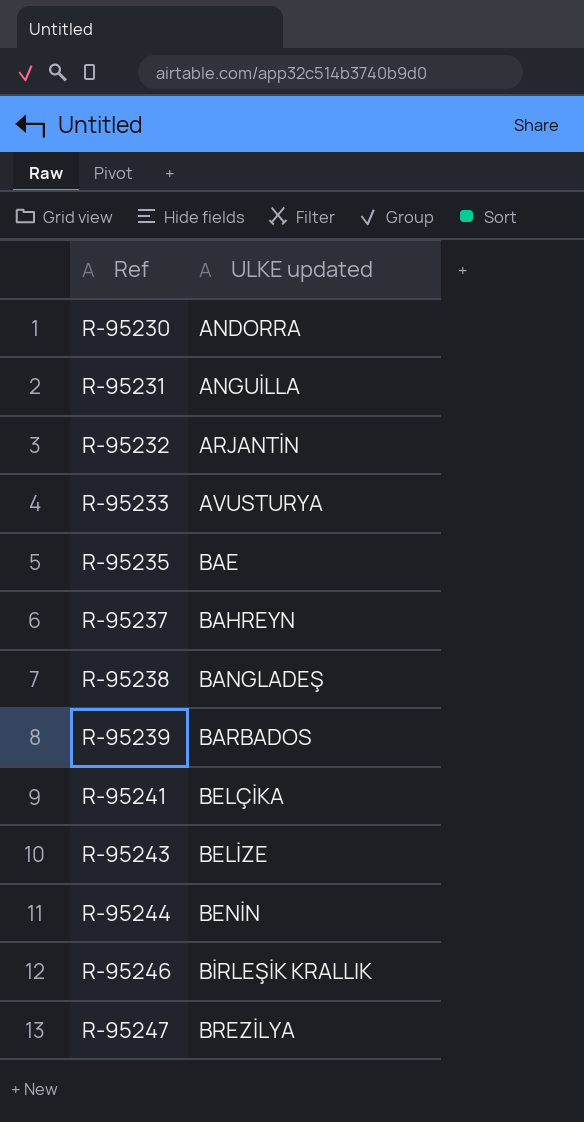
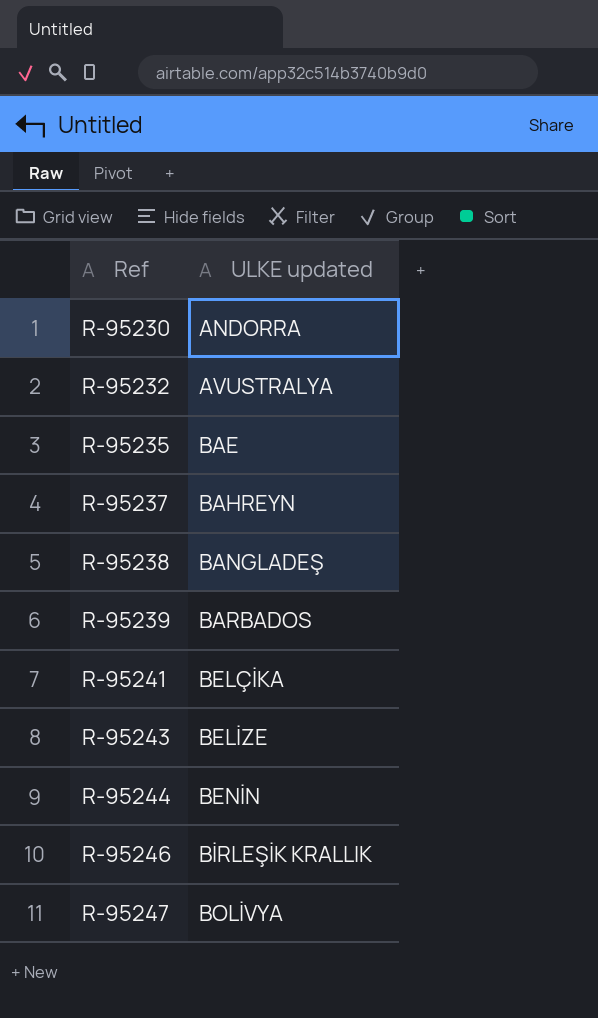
row R-95231: ANGUİLLA -> none
row R-95233: AVUSTURYA -> none
R-95232 | ULKE updated: ARJANTİN -> AVUSTRALYA
R-95247 | ULKE updated: BREZİLYA -> BOLİVYA

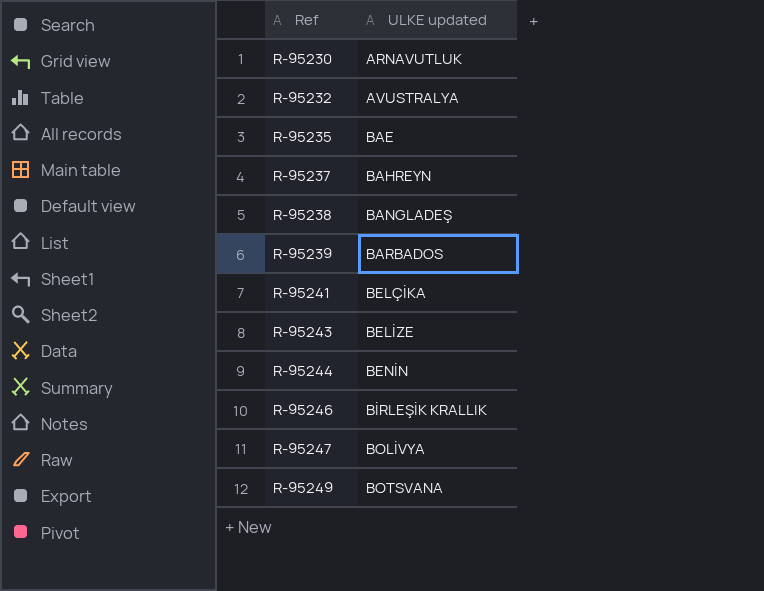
R-95230 | ULKE updated: ANDORRA -> ARNAVUTLUK
row R-95249: none -> BOTSVANA

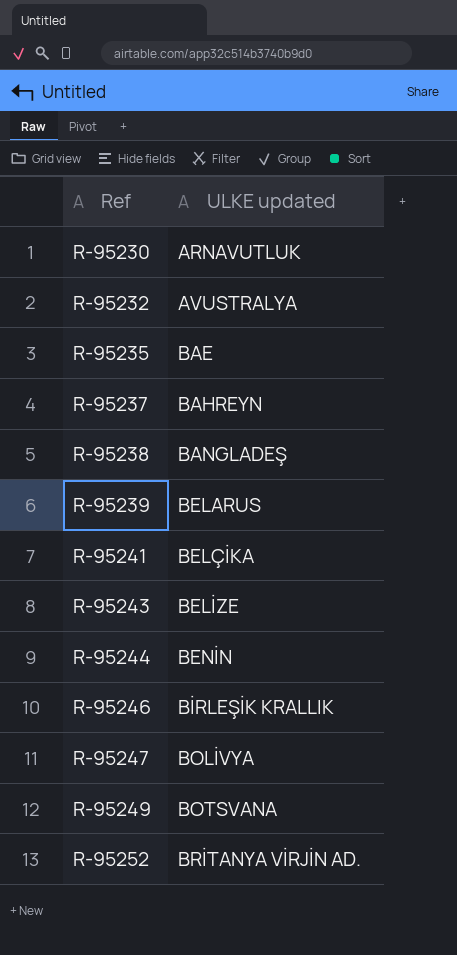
R-95239 | ULKE updated: BARBADOS -> BELARUS
row R-95252: none -> BRİTANYA VİRJİN AD.

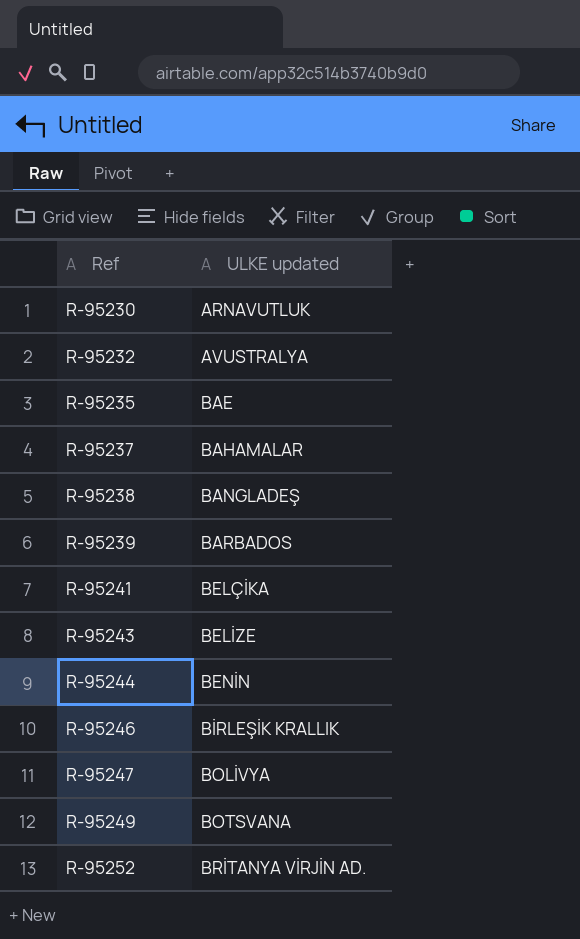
R-95237 | ULKE updated: BAHREYN -> BAHAMALAR
R-95239 | ULKE updated: BELARUS -> BARBADOS

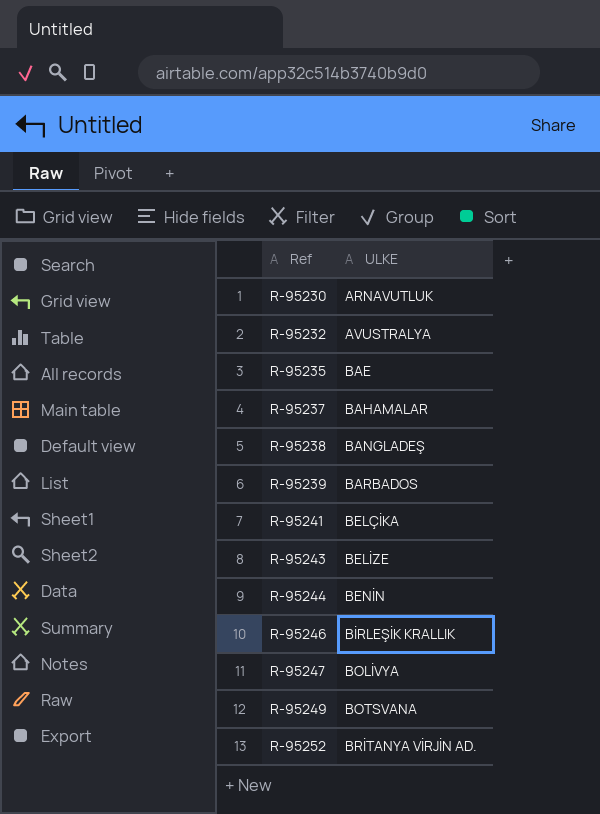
column name: ULKE updated -> ULKE

